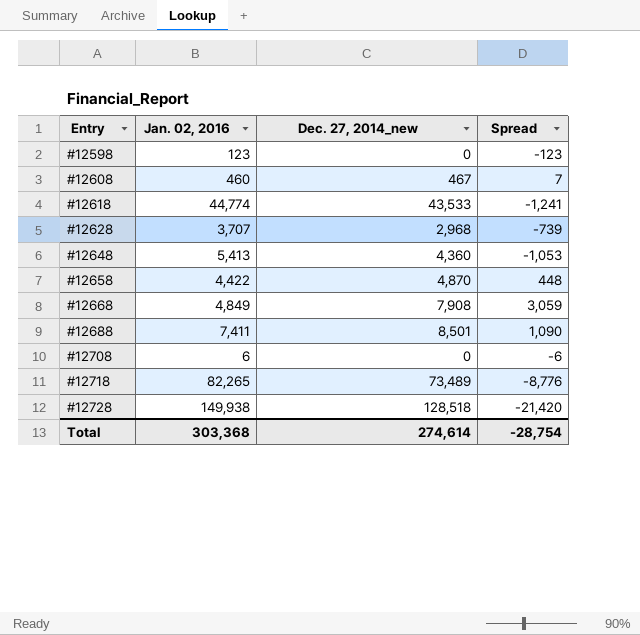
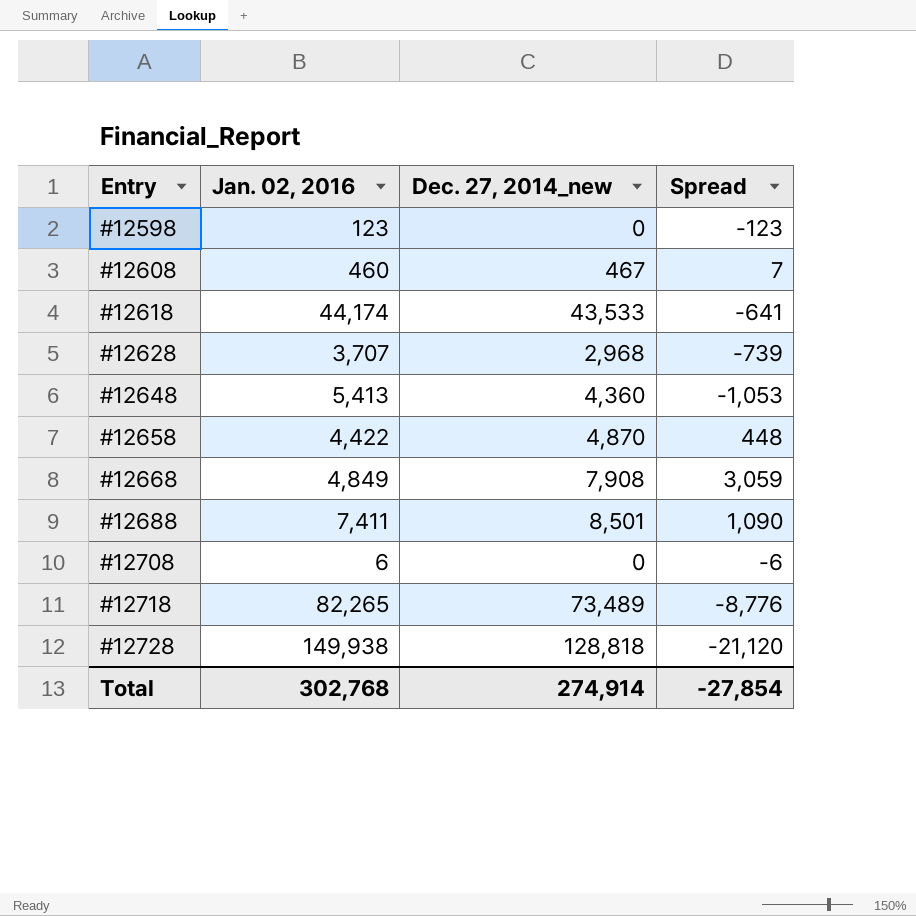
#12618 | Jan. 02, 2016: 44,774 -> 44,174
#12618 | Spread: -1,241 -> -641
#12728 | Dec. 27, 2014_new: 128,518 -> 128,818
#12728 | Spread: -21,420 -> -21,120
Total | Jan. 02, 2016: 303,368 -> 302,768
Total | Dec. 27, 2014_new: 274,614 -> 274,914
Total | Spread: -28,754 -> -27,854

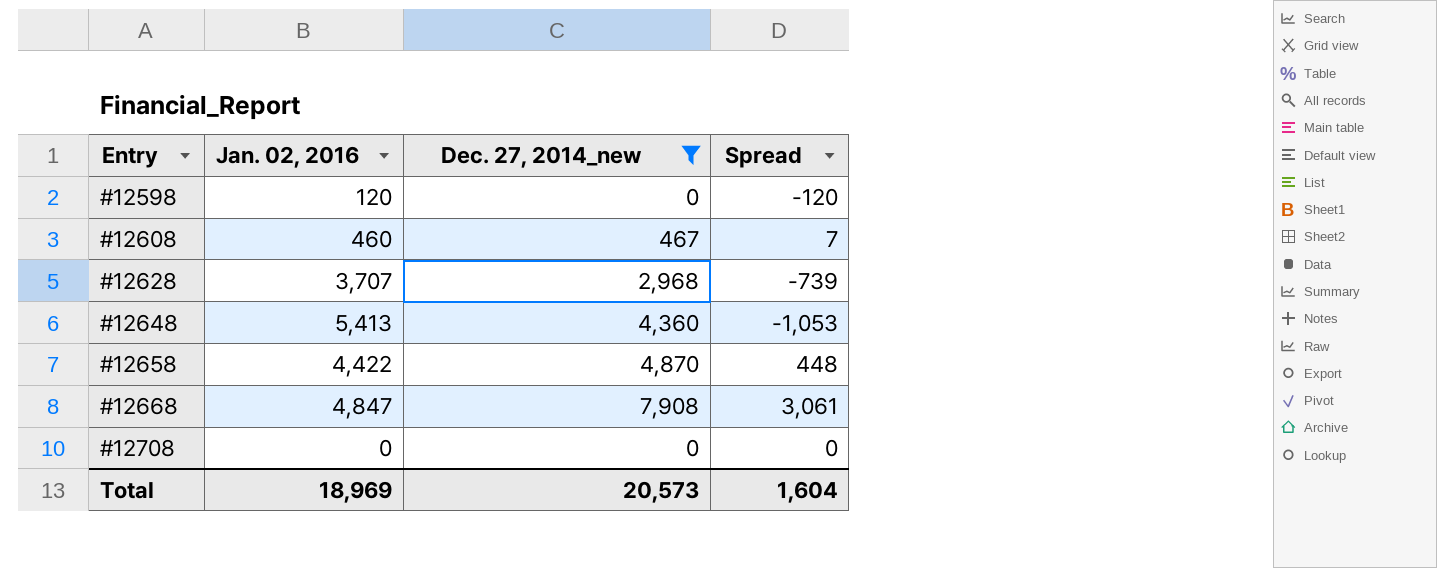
filter: none -> Dec. 27, 2014_new <= 7,908
#12598 | Jan. 02, 2016: 123 -> 120
#12598 | Spread: -123 -> -120
#12668 | Jan. 02, 2016: 4,849 -> 4,847
#12668 | Spread: 3,059 -> 3,061
#12708 | Jan. 02, 2016: 6 -> 0
#12708 | Spread: -6 -> 0
Total | Jan. 02, 2016: 302,768 -> 18,969
Total | Dec. 27, 2014_new: 274,914 -> 20,573
Total | Spread: -27,854 -> 1,604

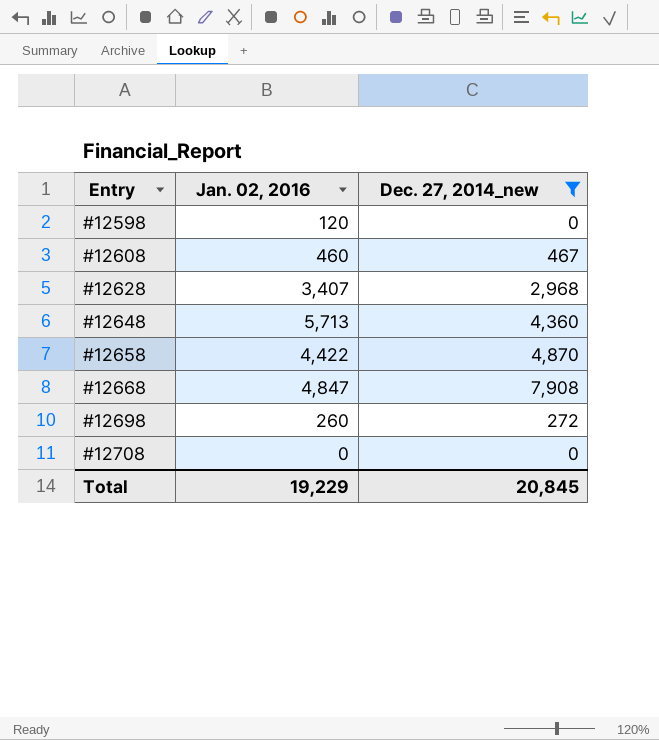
column Spread | formula: [Dec. 27, 2014_new] - [Jan. 02, 2016] -> none
#12628 | Jan. 02, 2016: 3,707 -> 3,407
#12648 | Jan. 02, 2016: 5,413 -> 5,713
row #12698: none -> 260 | 272
Total | Jan. 02, 2016: 18,969 -> 19,229
Total | Dec. 27, 2014_new: 20,573 -> 20,845

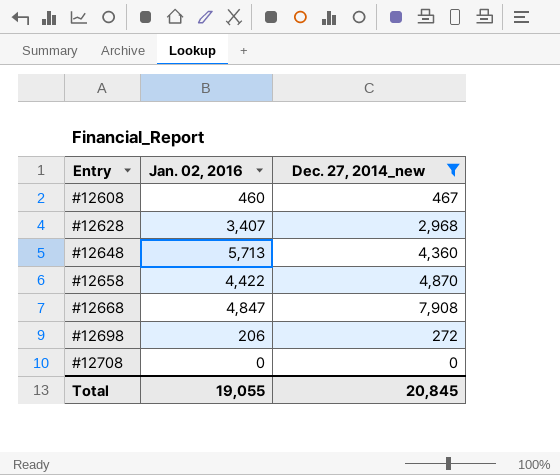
row #12598: 120 | 0 -> none
#12698 | Jan. 02, 2016: 260 -> 206
Total | Jan. 02, 2016: 19,229 -> 19,055

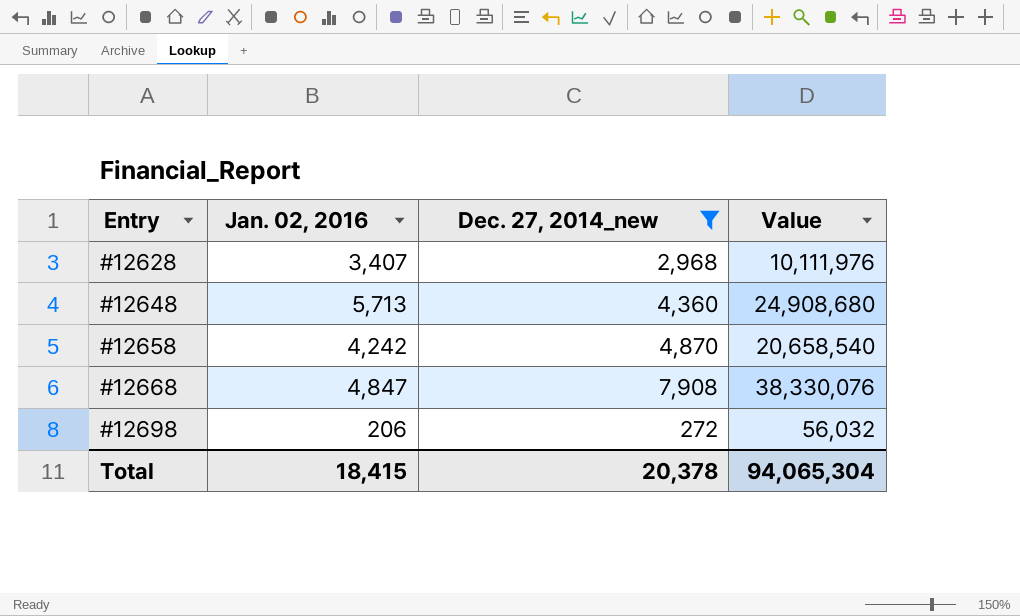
column Value | formula: none -> [Jan. 02, 2016] * [Dec. 27, 2014_new]
row #12608: 460 | 467 -> none
row #12708: 0 | 0 -> none
#12658 | Jan. 02, 2016: 4,422 -> 4,242
Total | Jan. 02, 2016: 19,055 -> 18,415
Total | Dec. 27, 2014_new: 20,845 -> 20,378

